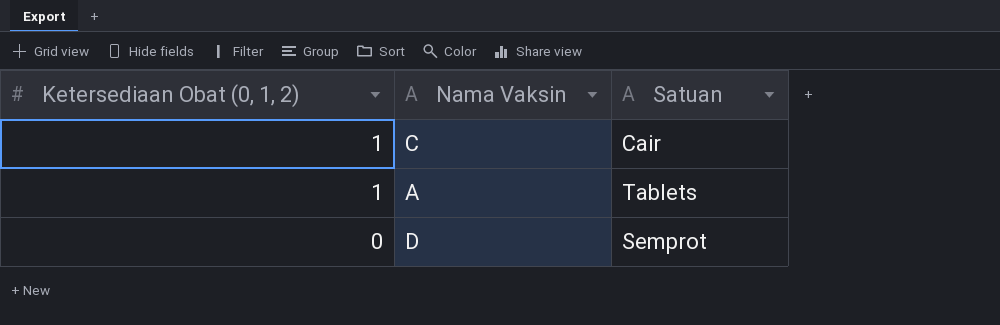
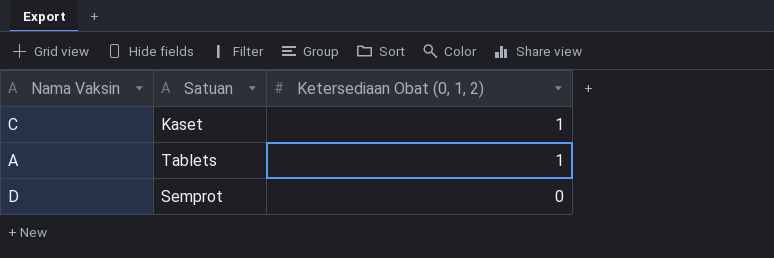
column Ketersediaan Obat (0, 1, 2) | position: 1 -> 3
C | Satuan: Cair -> Kaset

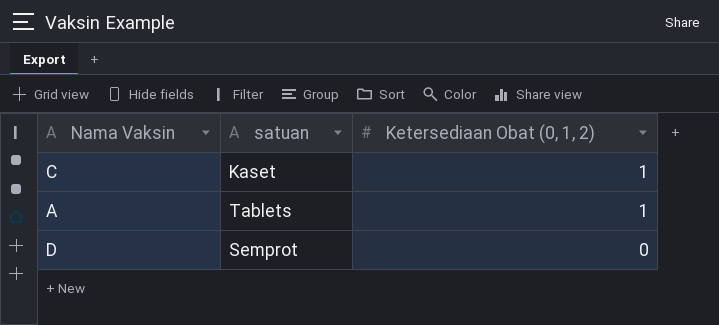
column name: Satuan -> satuan

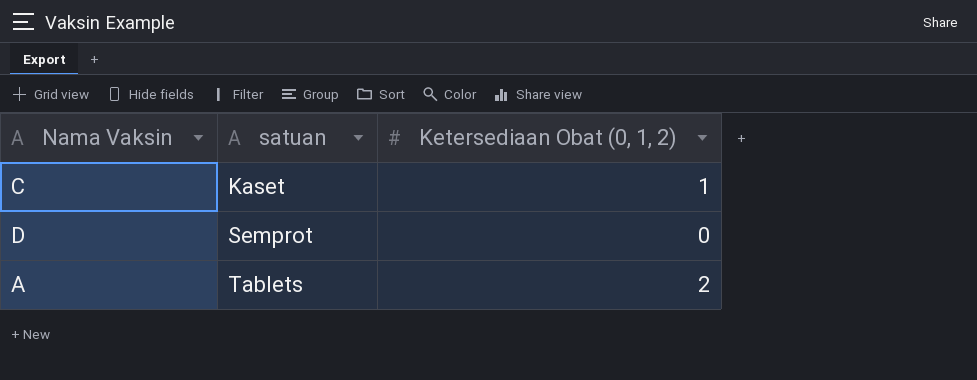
row order: Ketersediaan Obat (0, 1, 2) descending -> satuan ascending
A | Ketersediaan Obat (0, 1, 2): 1 -> 2

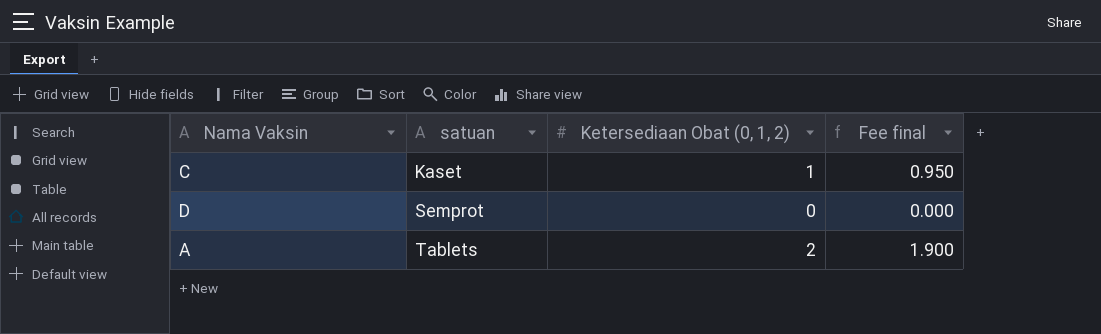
column Fee final | formula: none -> [Ketersediaan Obat (0, 1, 2)] * 0.95

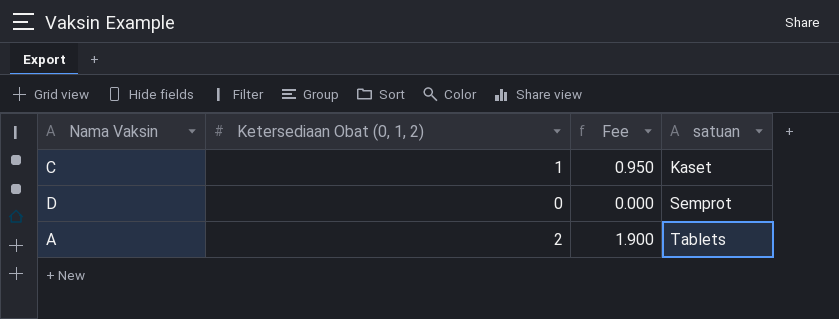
column name: Fee final -> Fee
column satuan | position: 2 -> 4

